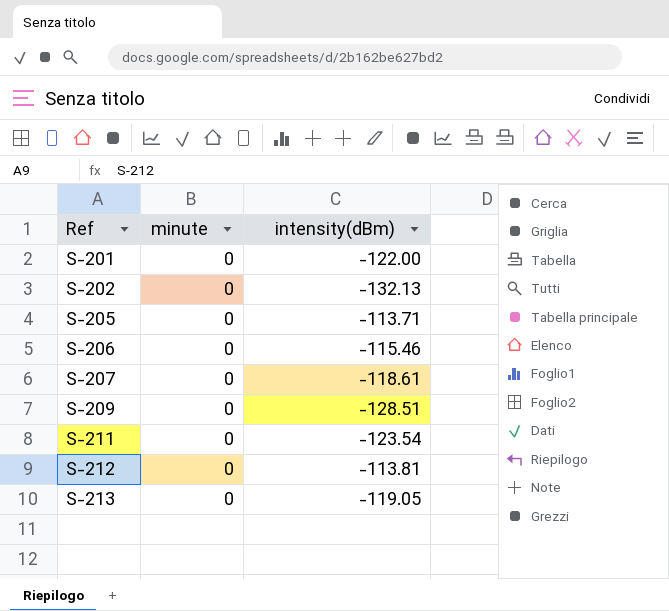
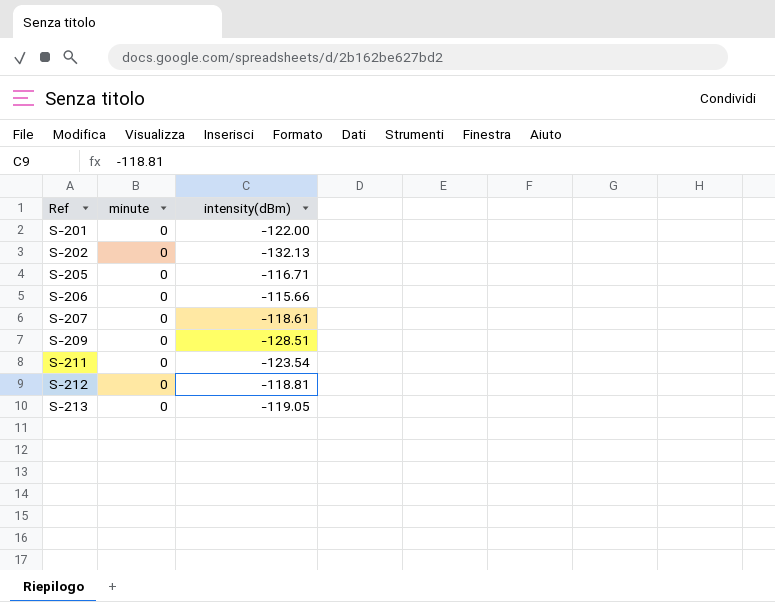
S-205 | intensity(dBm): -113.71 -> -116.71
S-206 | intensity(dBm): -115.46 -> -115.66
S-212 | intensity(dBm): -113.81 -> -118.81

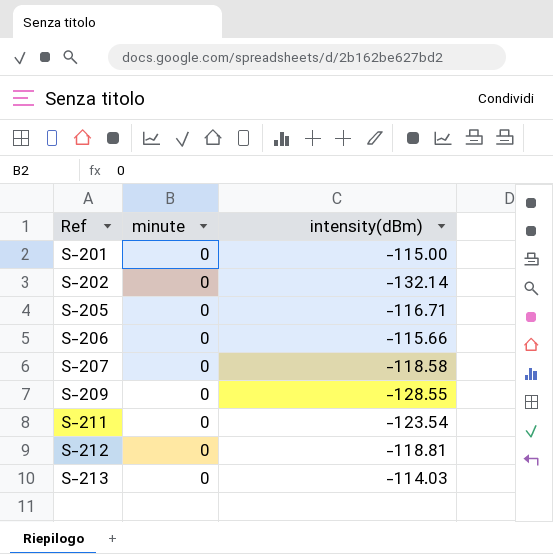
S-201 | intensity(dBm): -122.00 -> -115.00
S-202 | intensity(dBm): -132.13 -> -132.14
S-207 | intensity(dBm): -118.61 -> -118.58
S-209 | intensity(dBm): -128.51 -> -128.55
S-213 | intensity(dBm): -119.05 -> -114.03

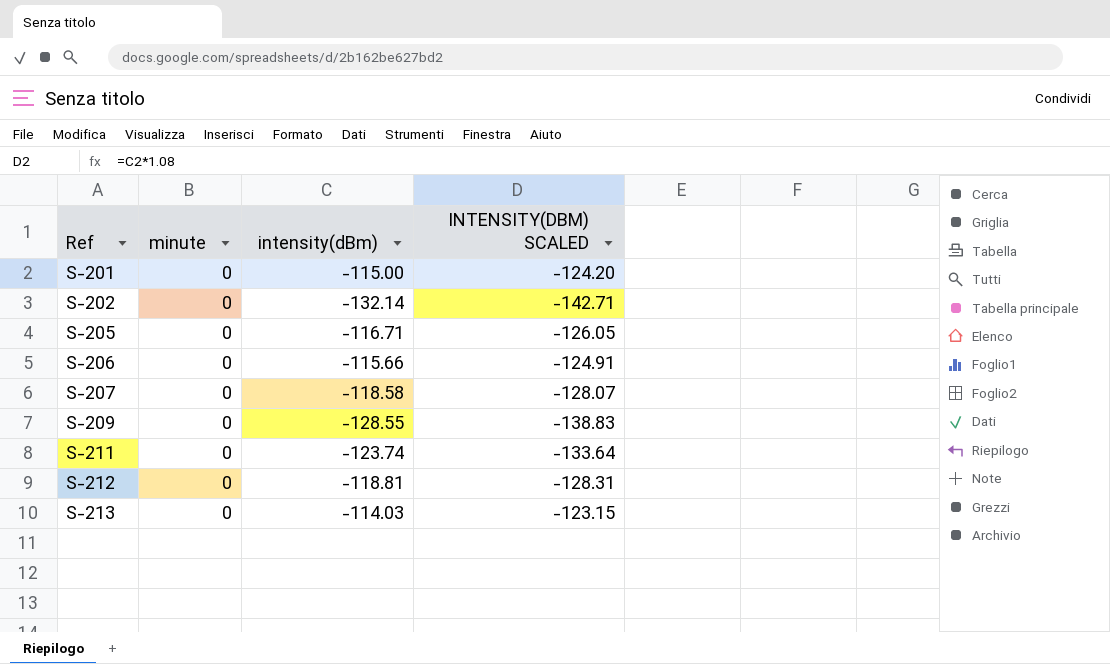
column INTENSITY(DBM) SCALED | formula: none -> [intensity(dBm)] * 1.08
S-211 | intensity(dBm): -123.54 -> -123.74

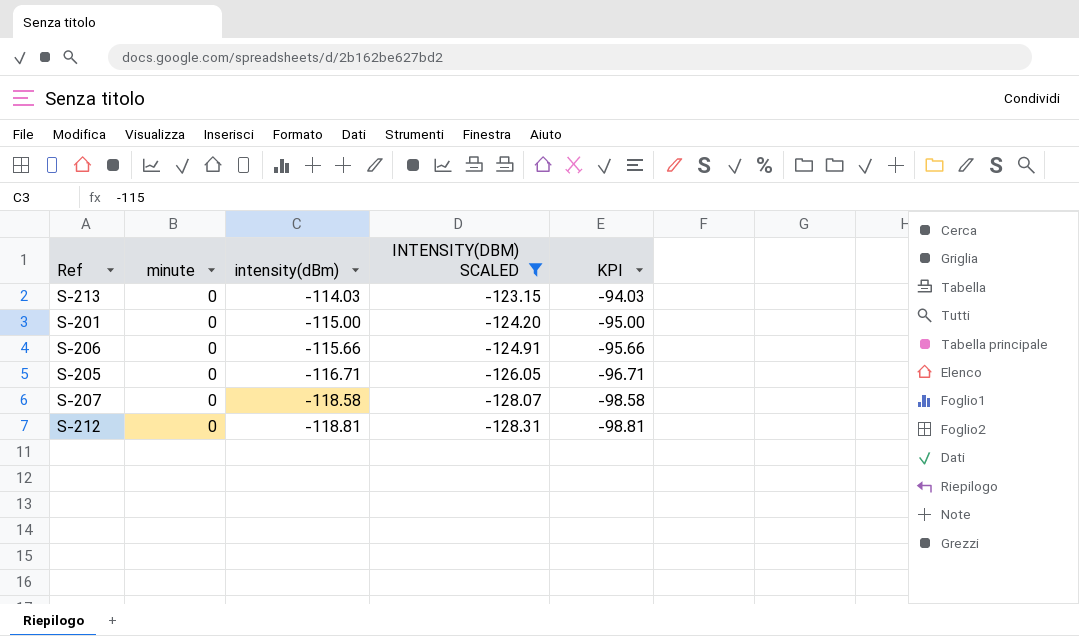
filter: none -> INTENSITY(DBM) SCALED >= -128.31
row order: Ref ascending -> intensity(dBm) descending
column KPI | formula: none -> [intensity(dBm)] + 20

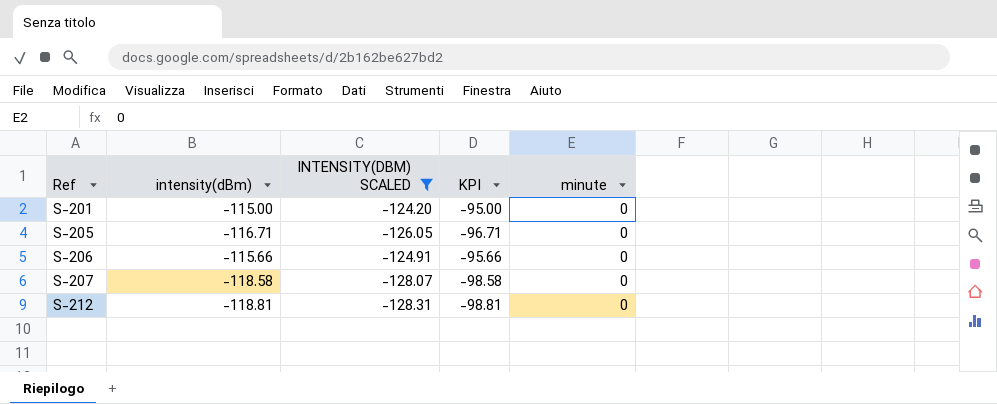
row order: intensity(dBm) descending -> Ref ascending
column minute | position: 2 -> 5
row S-213: 0 | -114.03 | -123.15 | -94.03 -> none

